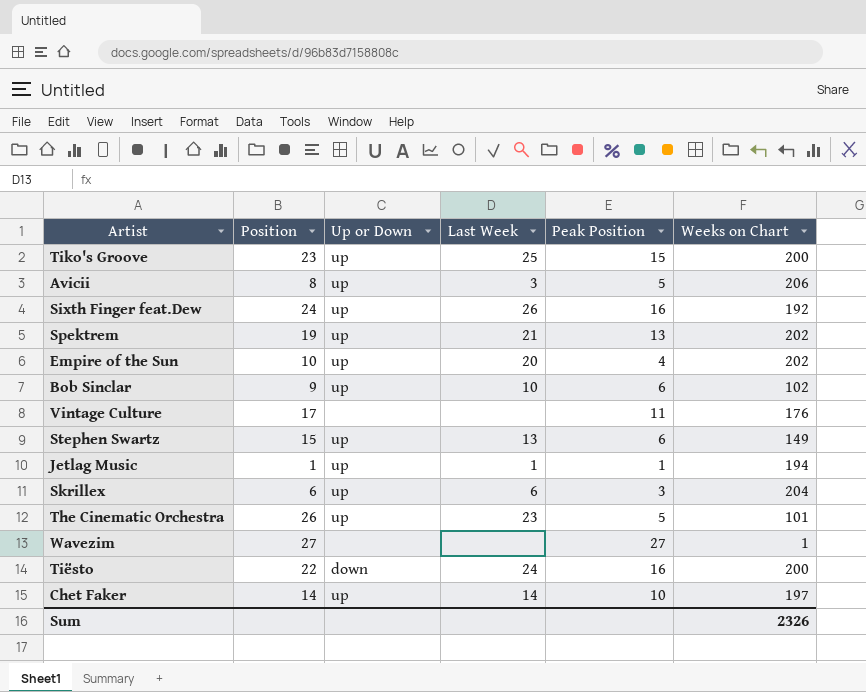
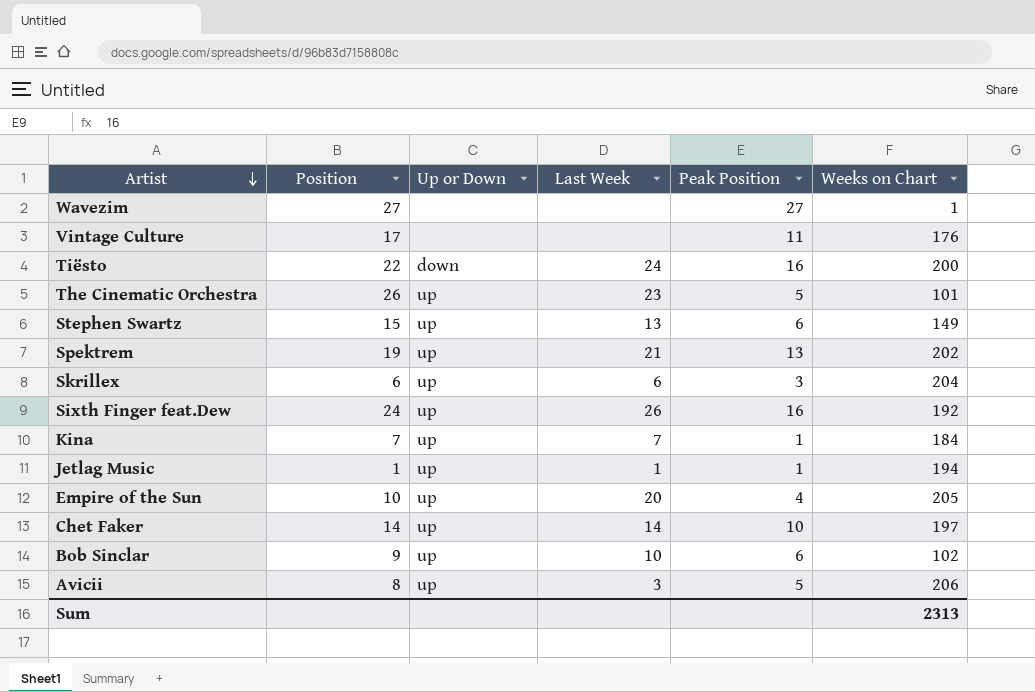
row order: none -> Artist descending
row Tiko's Groove: 23 | up | 25 | 15 | 200 -> none
row Kina: none -> 7 | up | 7 | 1 | 184
Empire of the Sun | Weeks on Chart: 202 -> 205
Sum | Weeks on Chart: 2326 -> 2313

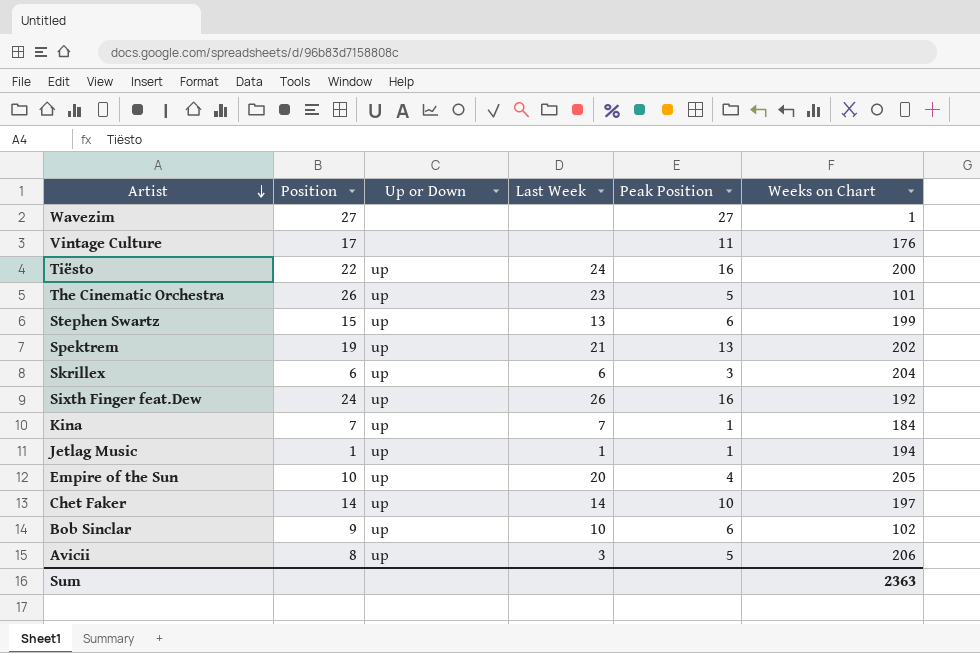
Tiësto | Up or Down: down -> up
Stephen Swartz | Weeks on Chart: 149 -> 199
Sum | Weeks on Chart: 2313 -> 2363

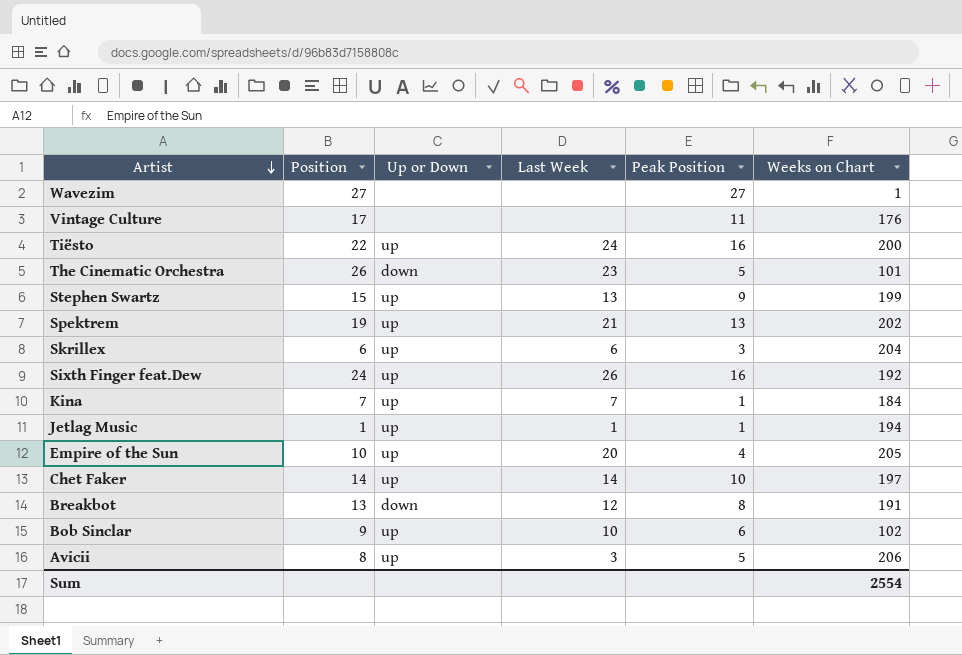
The Cinematic Orchestra | Up or Down: up -> down
Stephen Swartz | Peak Position: 6 -> 9
row Breakbot: none -> 13 | down | 12 | 8 | 191
Sum | Weeks on Chart: 2363 -> 2554

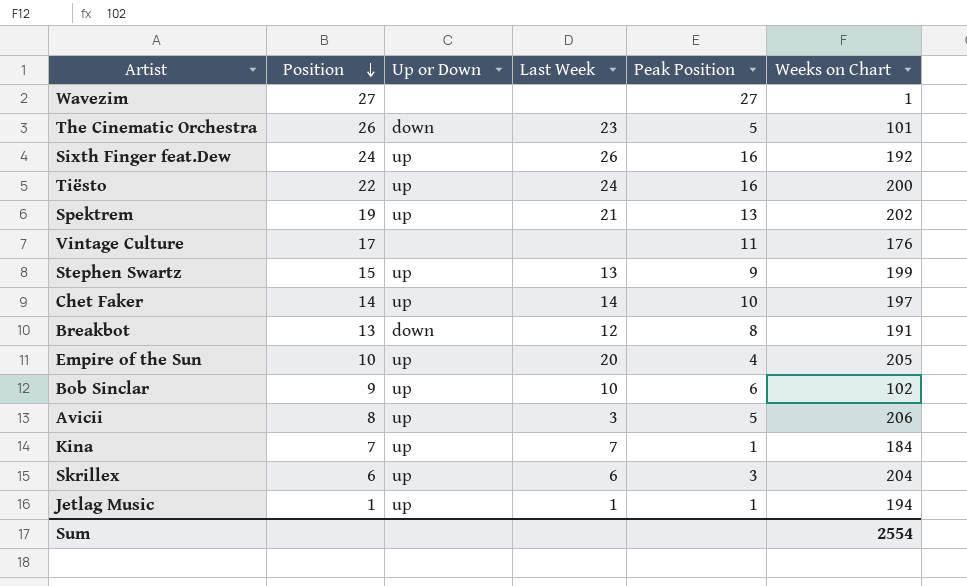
row order: Artist descending -> Position descending

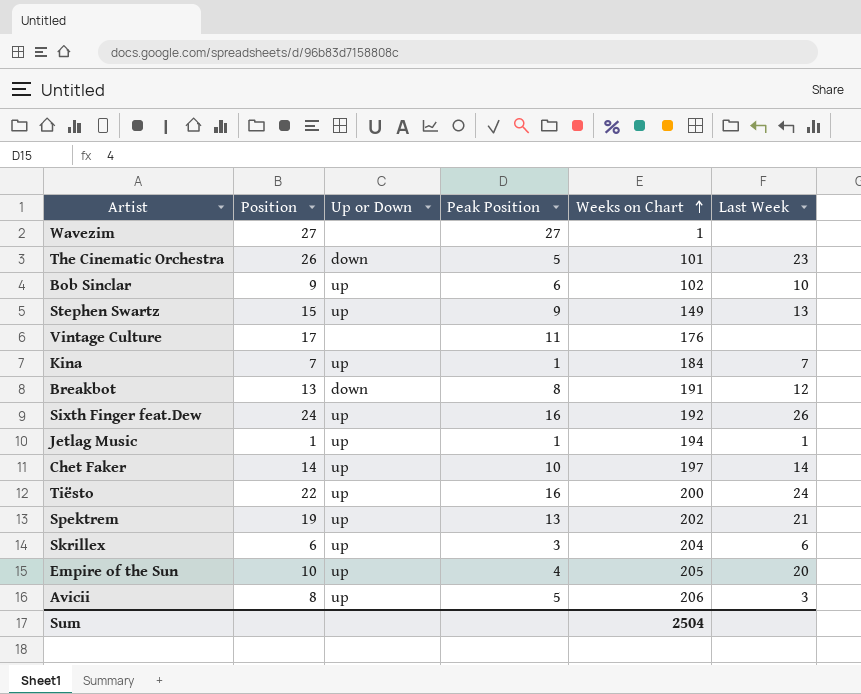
row order: Position descending -> Weeks on Chart ascending
column Last Week | position: 4 -> 6
Stephen Swartz | Weeks on Chart: 199 -> 149
Sum | Weeks on Chart: 2554 -> 2504

